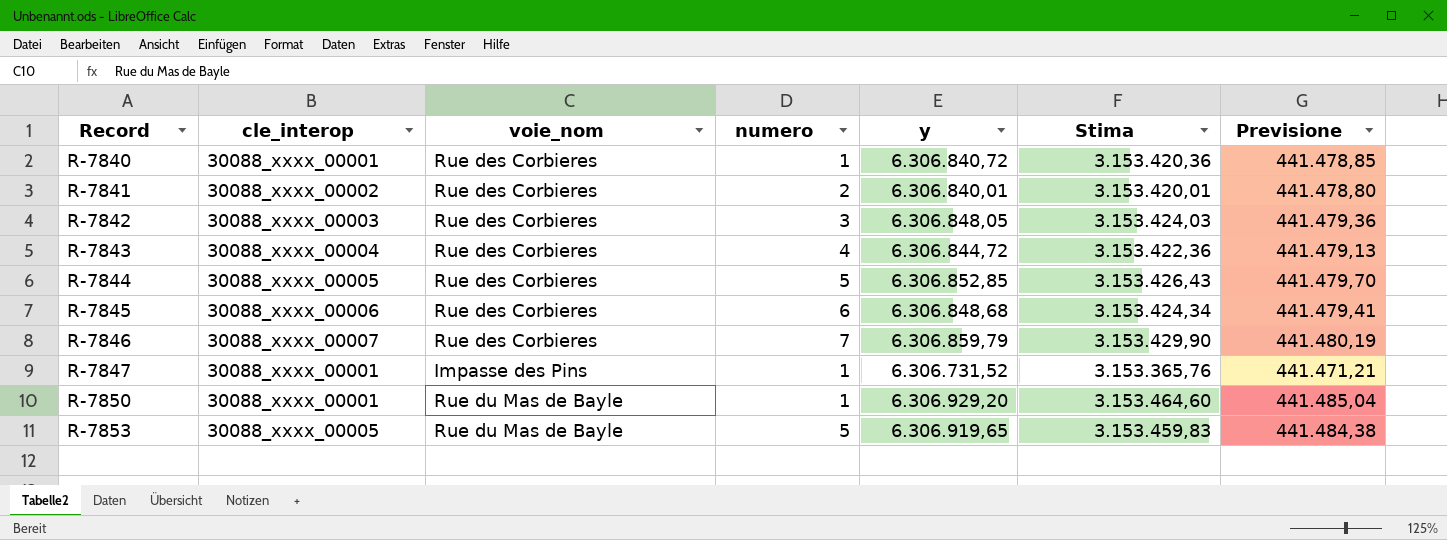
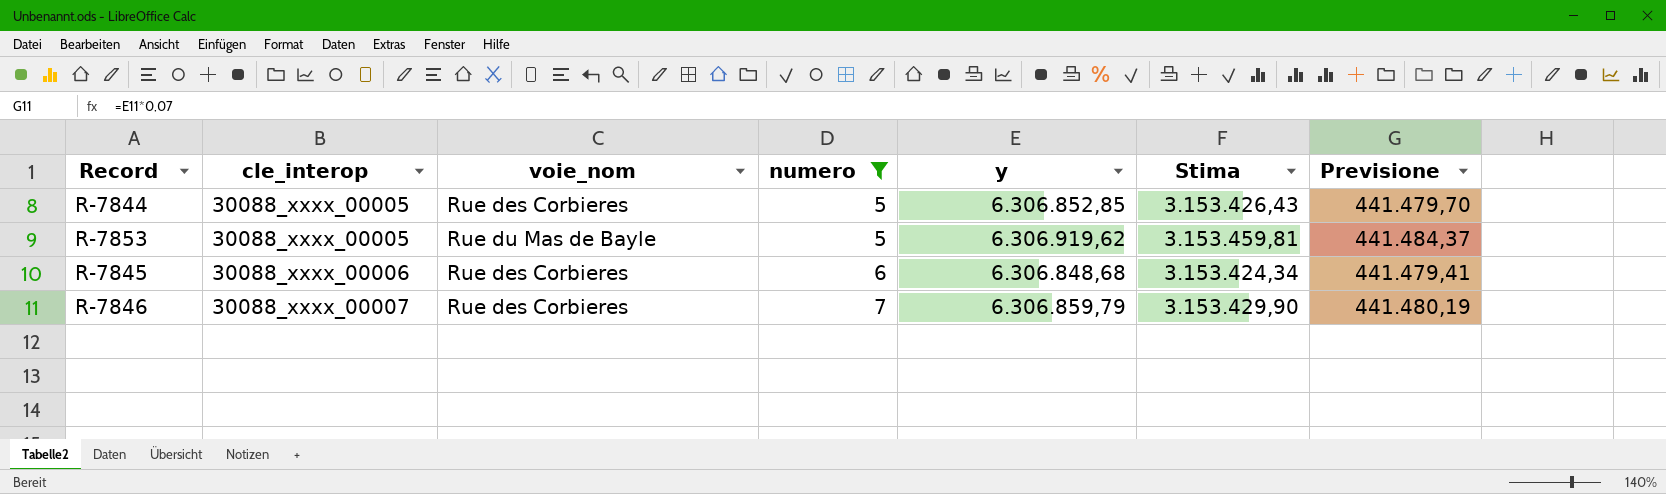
filter: none -> numero >= 5
row order: Record ascending -> cle_interop ascending
R-7853 | y: 6.306.919,65 -> 6.306.919,62
R-7853 | Stima: 3.153.459,83 -> 3.153.459,81
R-7853 | Previsione: 441.484,38 -> 441.484,37

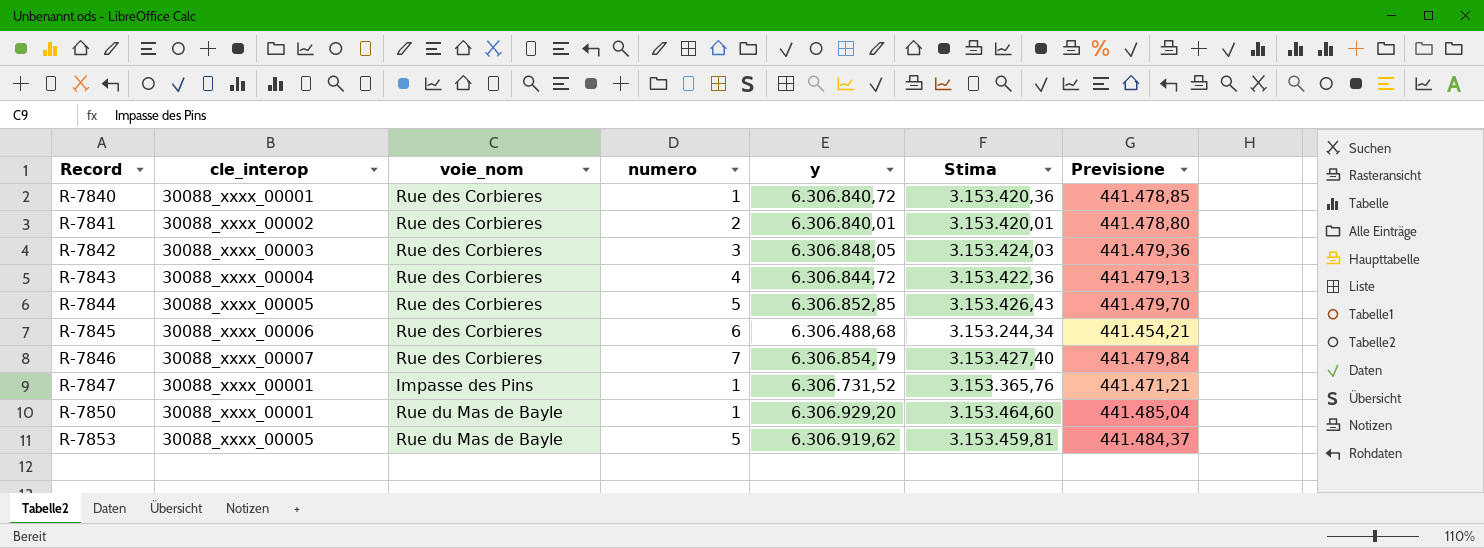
filter: numero >= 5 -> none
row order: cle_interop ascending -> Record ascending
R-7845 | y: 6.306.848,68 -> 6.306.488,68
R-7845 | Stima: 3.153.424,34 -> 3.153.244,34
R-7845 | Previsione: 441.479,41 -> 441.454,21
R-7846 | y: 6.306.859,79 -> 6.306.854,79
R-7846 | Stima: 3.153.429,90 -> 3.153.427,40
R-7846 | Previsione: 441.480,19 -> 441.479,84

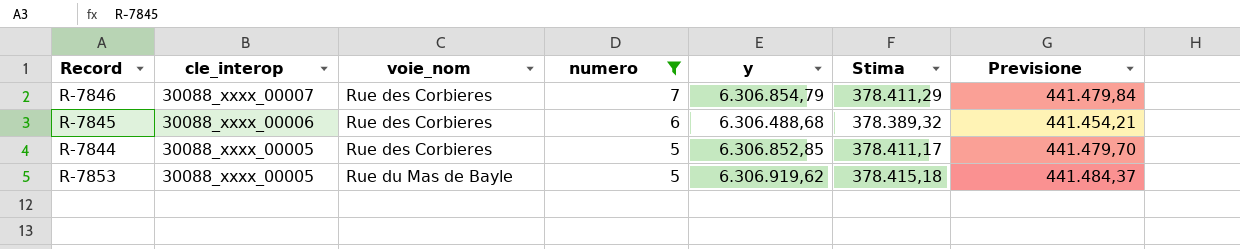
filter: none -> numero >= 5
row order: Record ascending -> cle_interop descending
column Stima | formula: [y] * 0,5 -> [y] * 0,06

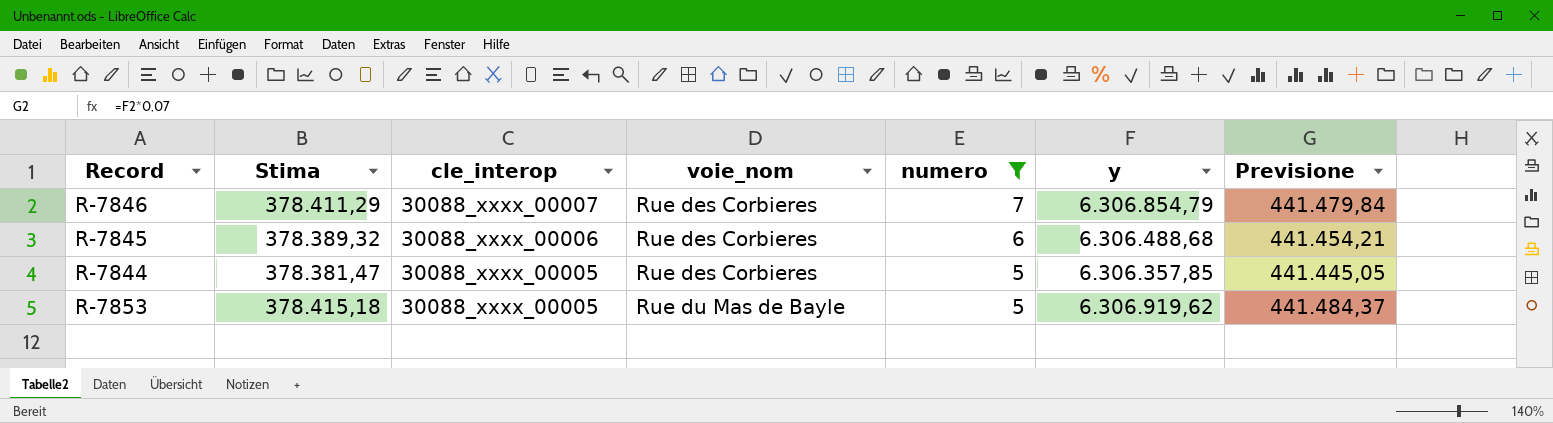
column Stima | position: 6 -> 2
R-7844 | Stima: 378.411,17 -> 378.381,47
R-7844 | y: 6.306.852,85 -> 6.306.357,85
R-7844 | Previsione: 441.479,70 -> 441.445,05

